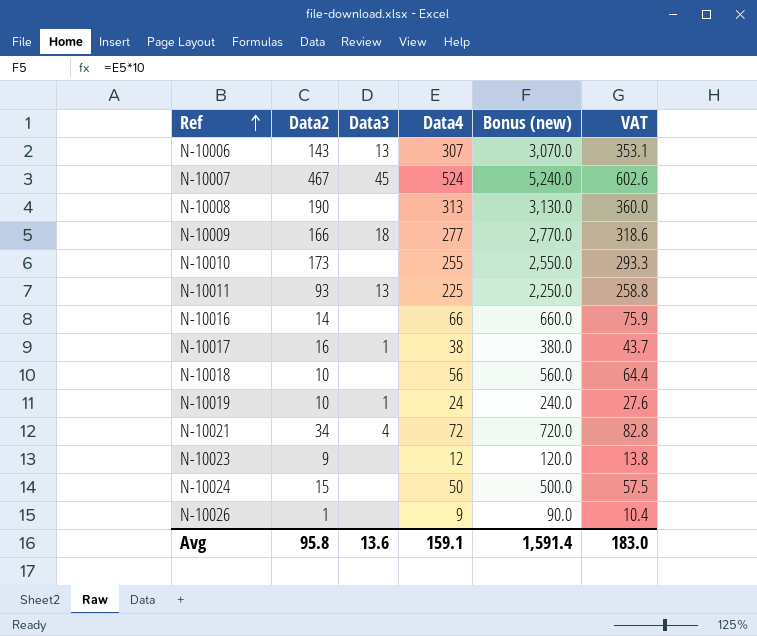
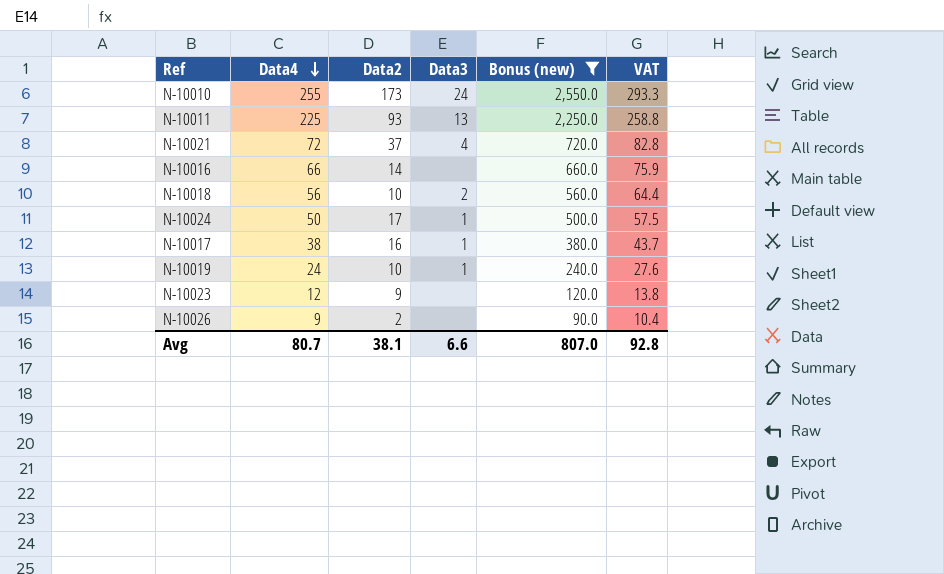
filter: none -> Bonus (new) <= 2,550.0
row order: Ref ascending -> Data4 descending
column Data4 | position: 4 -> 2
N-10010 | Data3: none -> 24
N-10021 | Data2: 34 -> 37
N-10018 | Data3: none -> 2
N-10024 | Data2: 15 -> 17
N-10024 | Data3: none -> 1
N-10026 | Data2: 1 -> 2
Avg | Data4: 159.1 -> 80.7
Avg | Data2: 95.8 -> 38.1
Avg | Data3: 13.6 -> 6.6
Avg | Bonus (new): 1,591.4 -> 807.0
Avg | VAT: 183.0 -> 92.8

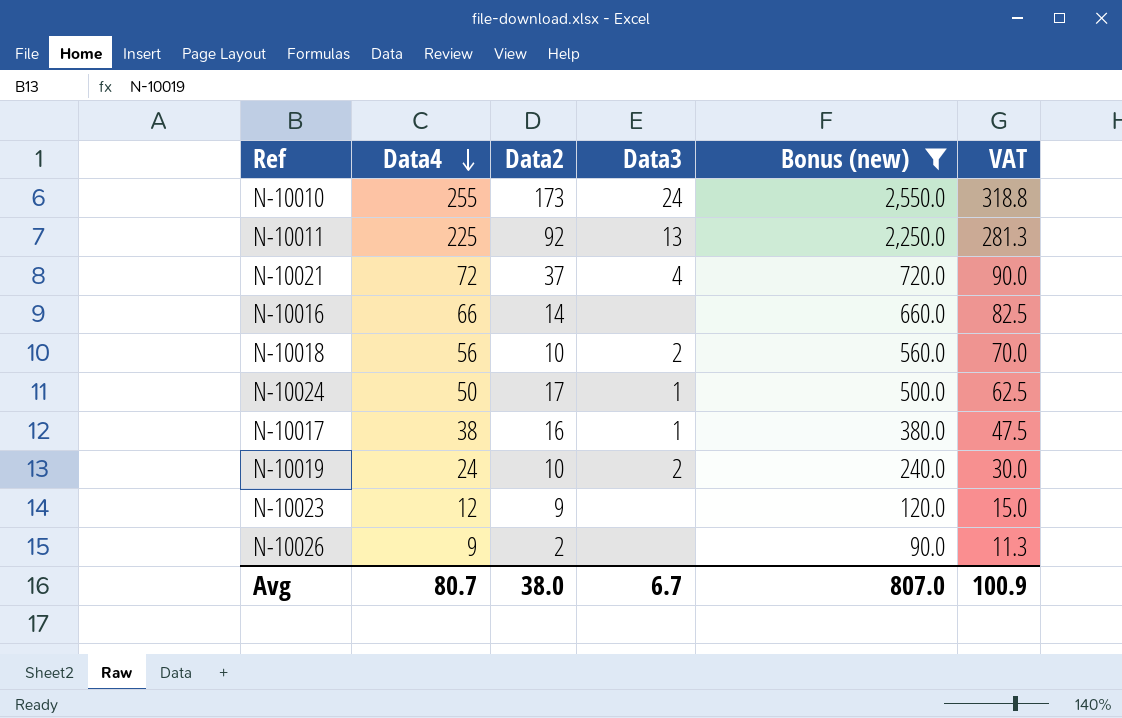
column VAT | formula: [Data4] * 1.15 -> [Data4] * 1.25
N-10011 | Data2: 93 -> 92
N-10019 | Data3: 1 -> 2
Avg | Data2: 38.1 -> 38.0
Avg | Data3: 6.6 -> 6.7
Avg | VAT: 92.8 -> 100.9

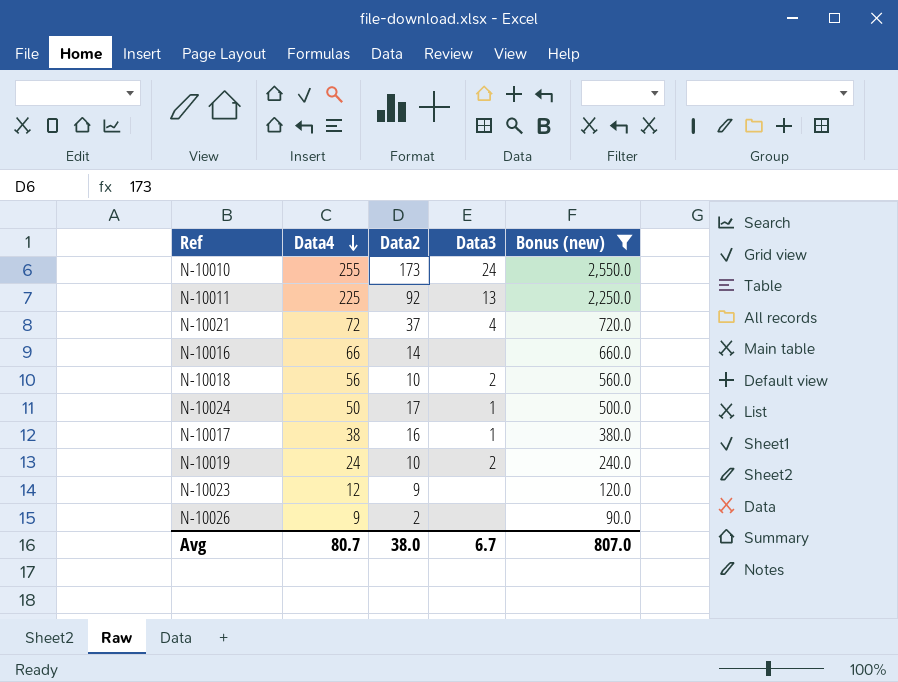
column VAT | formula: [Data4] * 1.25 -> none

